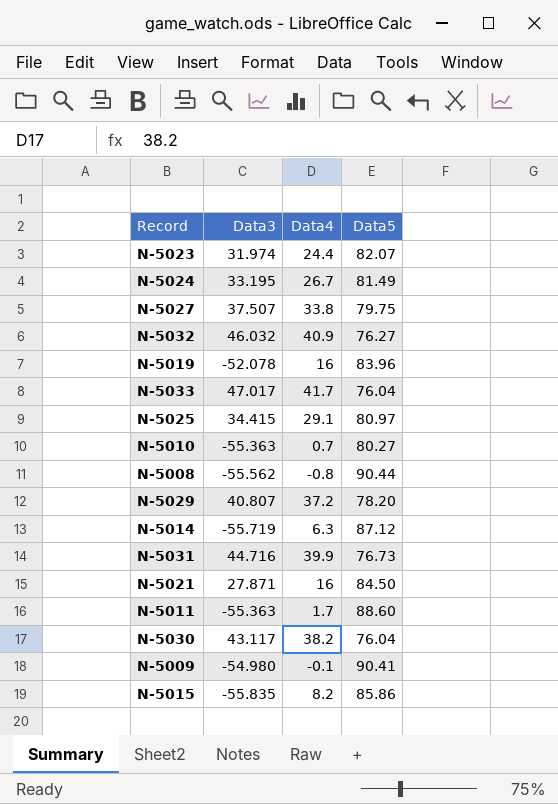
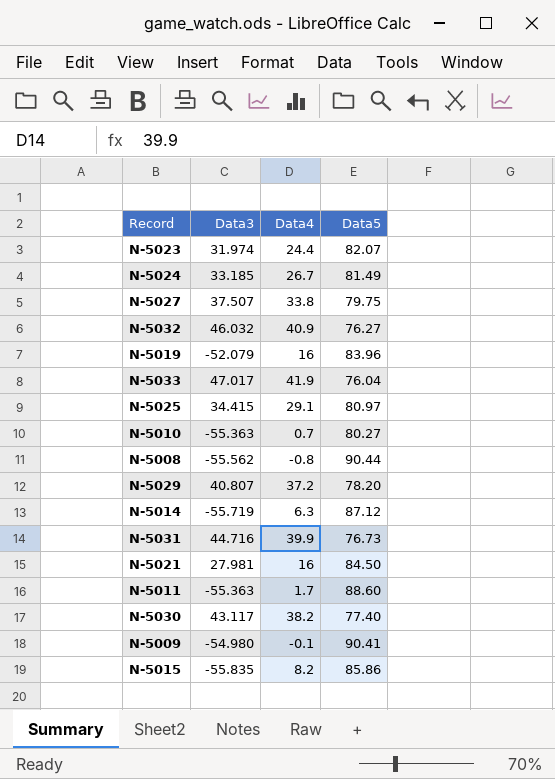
N-5024 | Data3: 33.195 -> 33.185
N-5019 | Data3: -52.078 -> -52.079
N-5033 | Data4: 41.7 -> 41.9
N-5021 | Data3: 27.871 -> 27.981
N-5030 | Data5: 76.04 -> 77.40

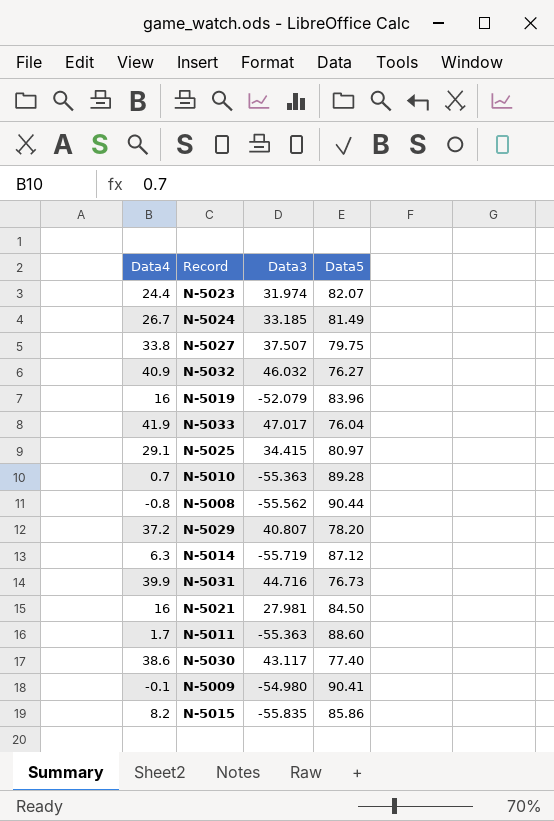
column Data4 | position: 3 -> 1
N-5010 | Data5: 80.27 -> 89.28
N-5030 | Data4: 38.2 -> 38.6

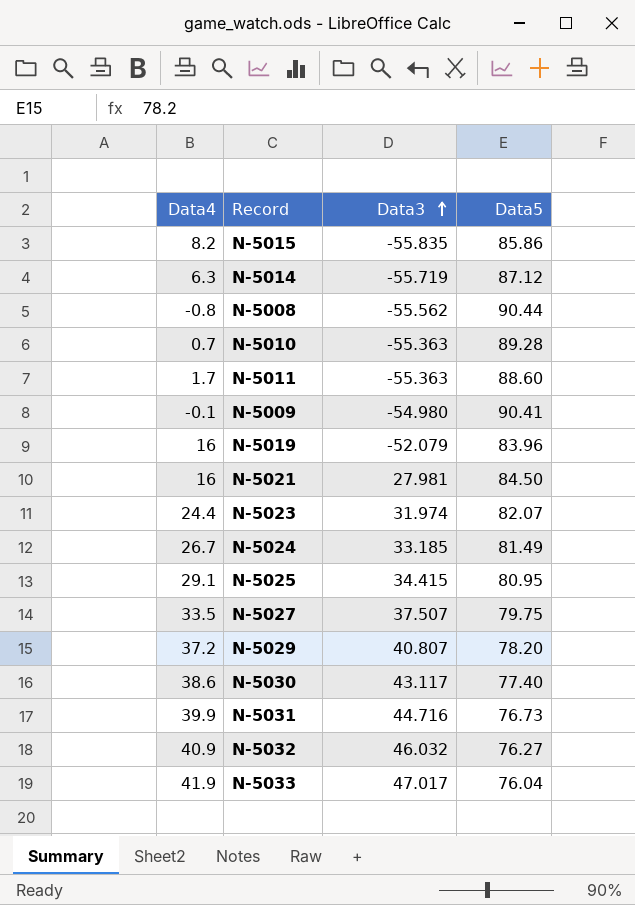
row order: none -> Data3 ascending
N-5025 | Data5: 80.97 -> 80.95
N-5027 | Data4: 33.8 -> 33.5

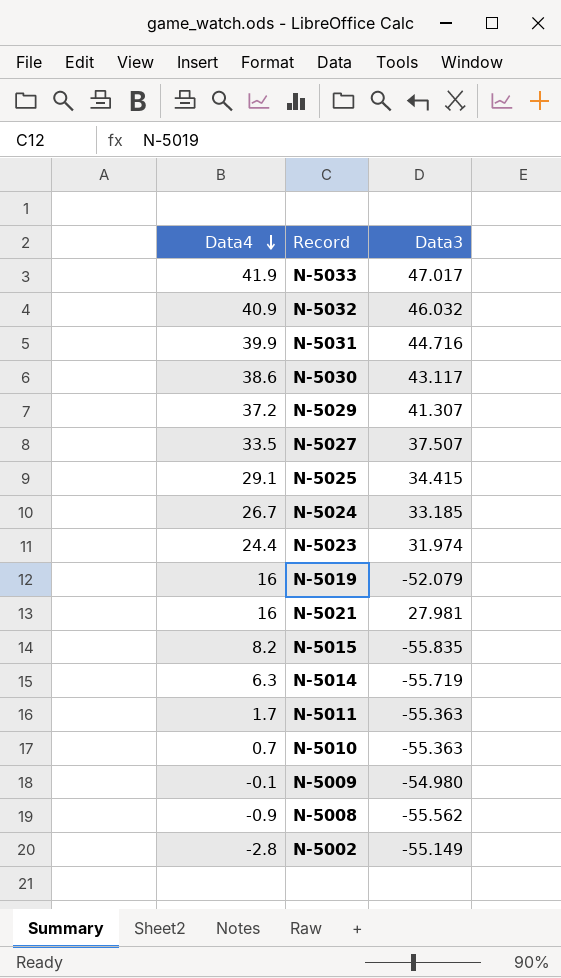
row order: Data3 ascending -> Data4 descending
column Data5 | position: 4 -> none
N-5029 | Data3: 40.807 -> 41.307
N-5008 | Data4: -0.8 -> -0.9
row N-5002: none -> -2.8 | -55.149

